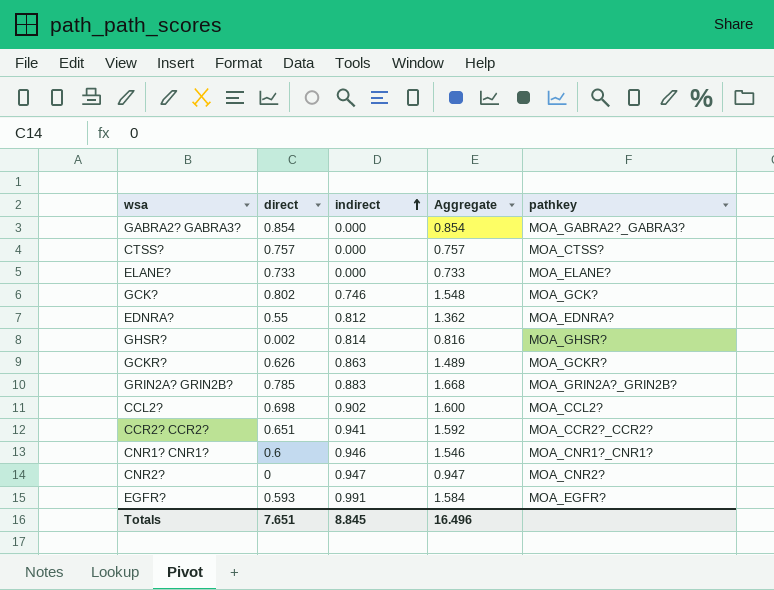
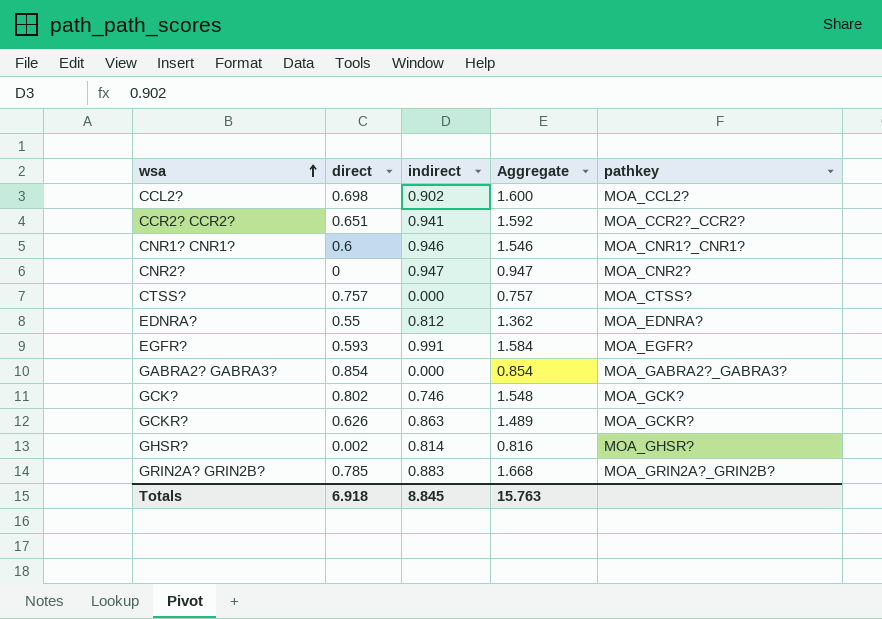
row order: indirect ascending -> wsa ascending
row ELANE?: 0.733 | 0.000 | 0.733 | MOA_ELANE? -> none
Totals | direct: 7.651 -> 6.918
Totals | Aggregate: 16.496 -> 15.763

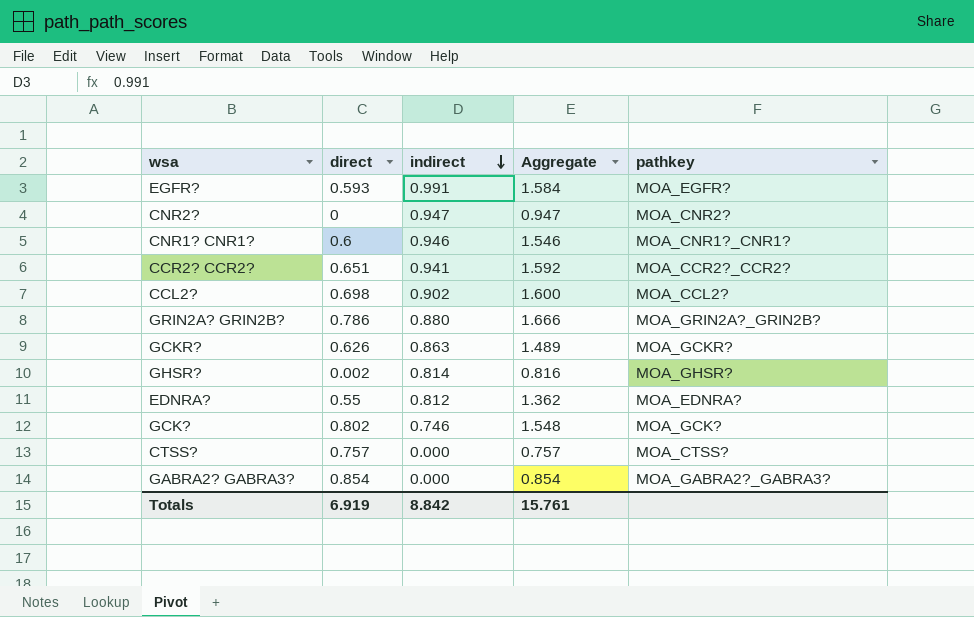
row order: wsa ascending -> indirect descending
GRIN2A? GRIN2B? | direct: 0.785 -> 0.786
GRIN2A? GRIN2B? | indirect: 0.883 -> 0.880
GRIN2A? GRIN2B? | Aggregate: 1.668 -> 1.666
Totals | direct: 6.918 -> 6.919
Totals | indirect: 8.845 -> 8.842
Totals | Aggregate: 15.763 -> 15.761

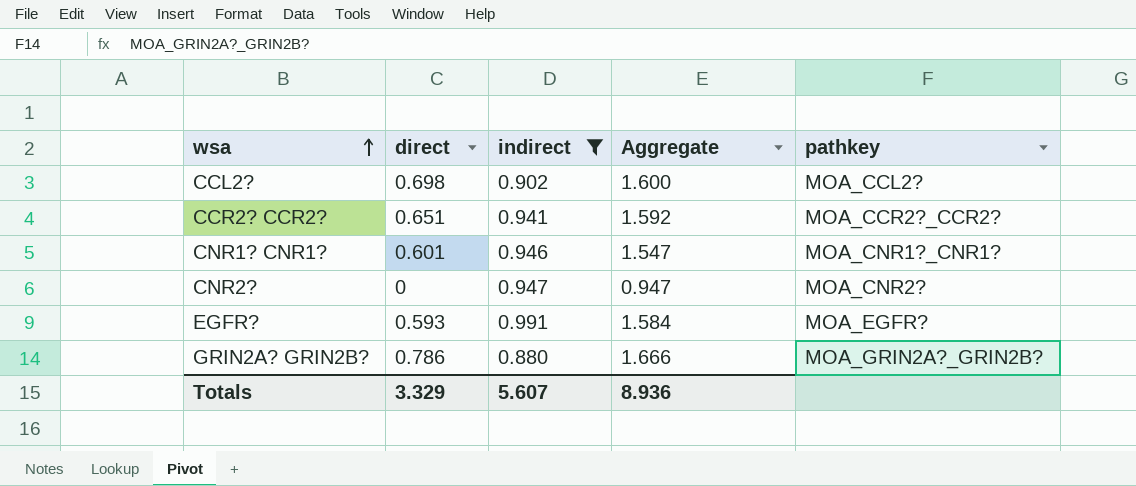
filter: none -> indirect >= 0.880
row order: indirect descending -> wsa ascending
CNR1? CNR1? | direct: 0.6 -> 0.601
CNR1? CNR1? | Aggregate: 1.546 -> 1.547
Totals | direct: 6.919 -> 3.329
Totals | indirect: 8.842 -> 5.607
Totals | Aggregate: 15.761 -> 8.936

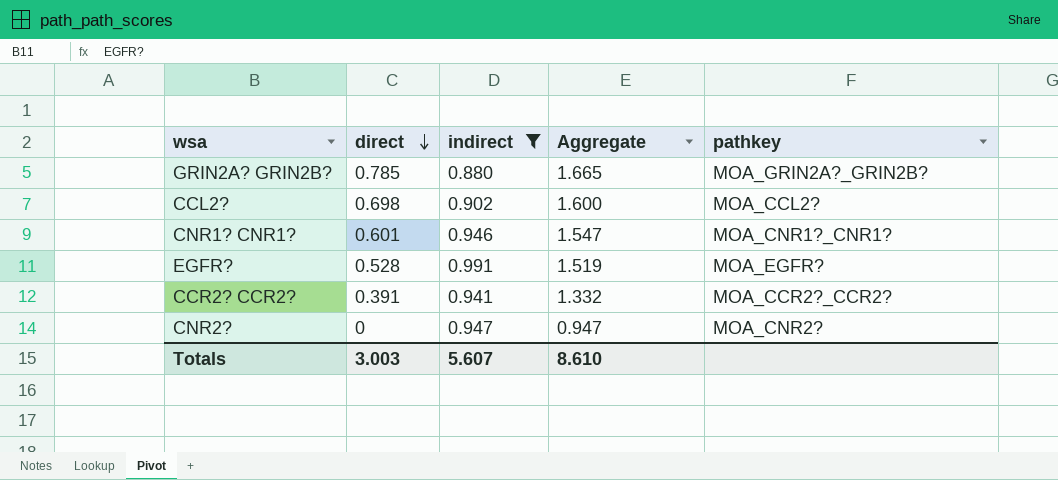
row order: wsa ascending -> direct descending
GRIN2A? GRIN2B? | direct: 0.786 -> 0.785
GRIN2A? GRIN2B? | Aggregate: 1.666 -> 1.665
EGFR? | direct: 0.593 -> 0.528
EGFR? | Aggregate: 1.584 -> 1.519
CCR2? CCR2? | direct: 0.651 -> 0.391
CCR2? CCR2? | Aggregate: 1.592 -> 1.332
Totals | direct: 3.329 -> 3.003
Totals | Aggregate: 8.936 -> 8.610

